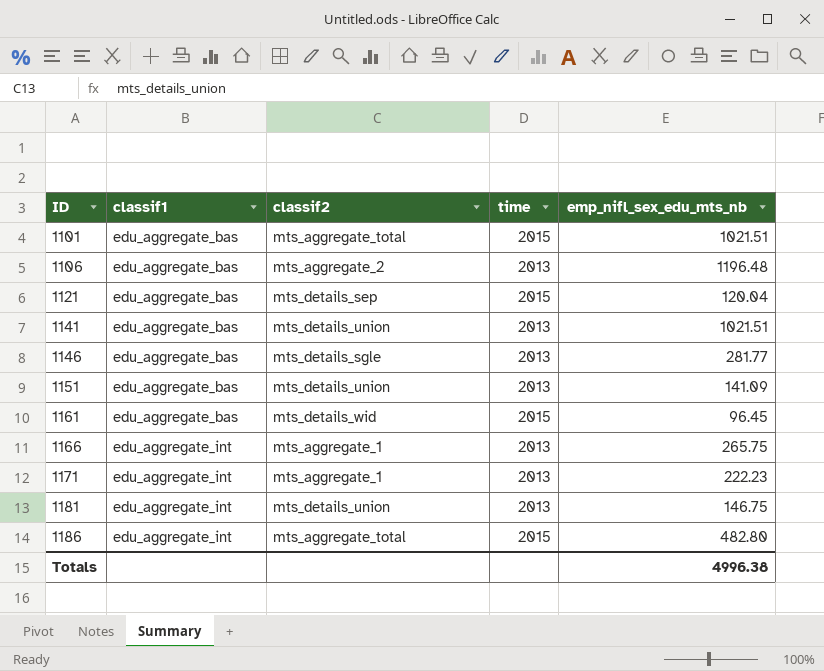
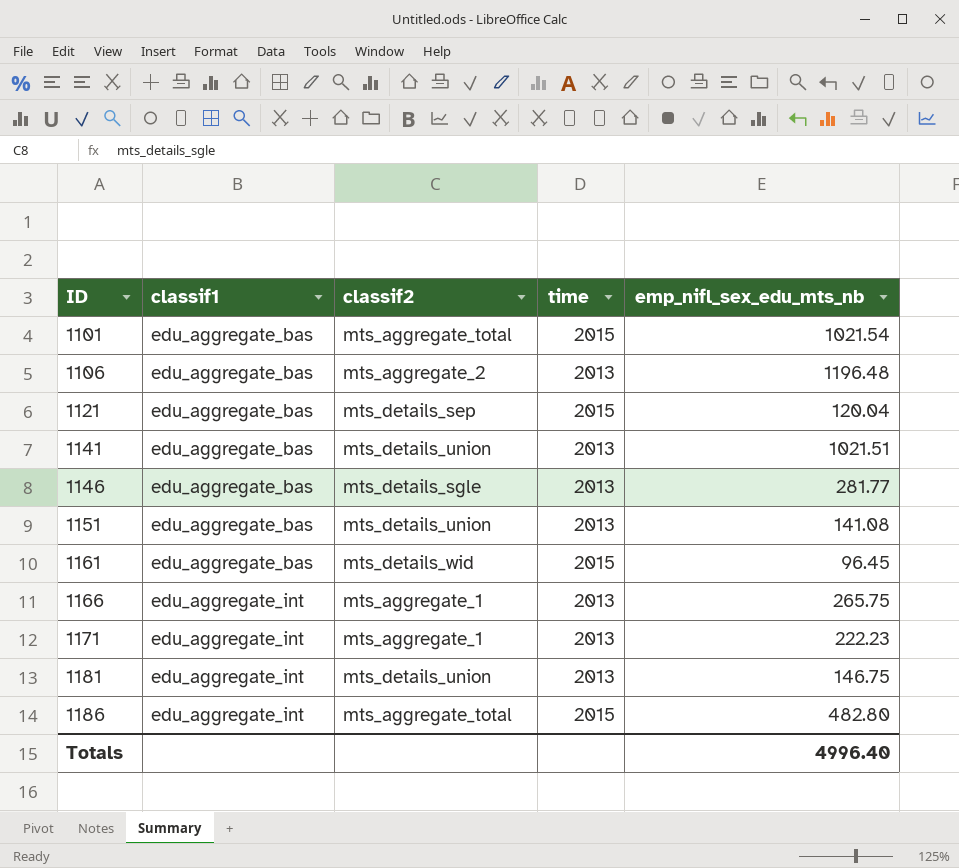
1101 | emp_nifl_sex_edu_mts_nb: 1021.51 -> 1021.54
1151 | emp_nifl_sex_edu_mts_nb: 141.09 -> 141.08
Totals | emp_nifl_sex_edu_mts_nb: 4996.38 -> 4996.40

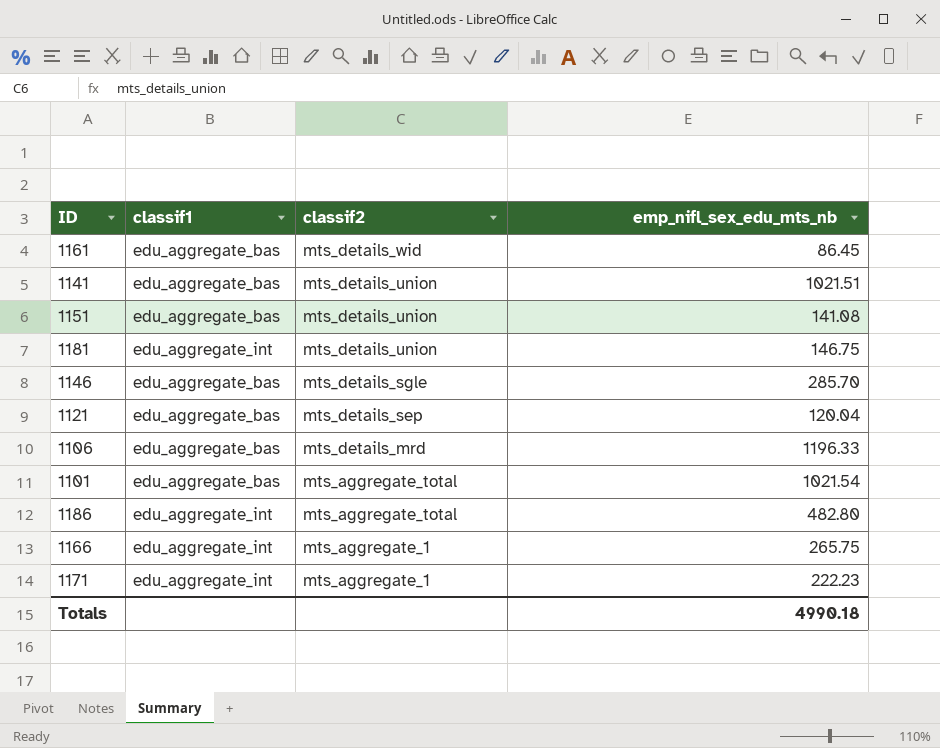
row order: ID ascending -> classif2 descending
column time | position: 4 -> none
1161 | emp_nifl_sex_edu_mts_nb: 96.45 -> 86.45
1146 | emp_nifl_sex_edu_mts_nb: 281.77 -> 285.70
1106 | classif2: mts_aggregate_2 -> mts_details_mrd
1106 | emp_nifl_sex_edu_mts_nb: 1196.48 -> 1196.33
Totals | emp_nifl_sex_edu_mts_nb: 4996.40 -> 4990.18

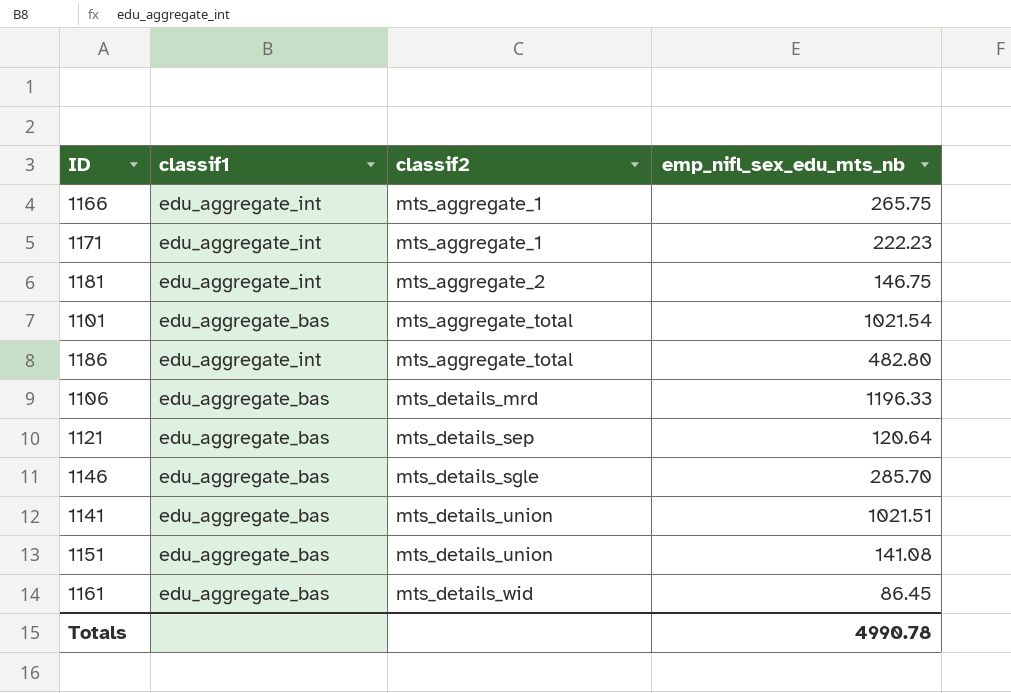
row order: classif2 descending -> classif2 ascending
1181 | classif2: mts_details_union -> mts_aggregate_2
1121 | emp_nifl_sex_edu_mts_nb: 120.04 -> 120.64
Totals | emp_nifl_sex_edu_mts_nb: 4990.18 -> 4990.78

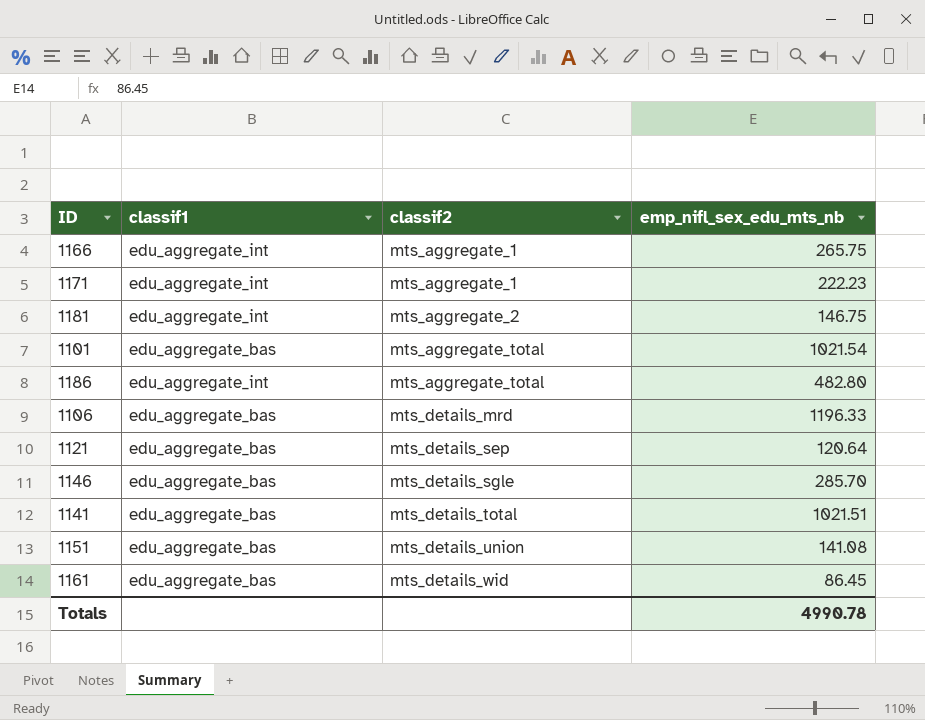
1141 | classif2: mts_details_union -> mts_details_total

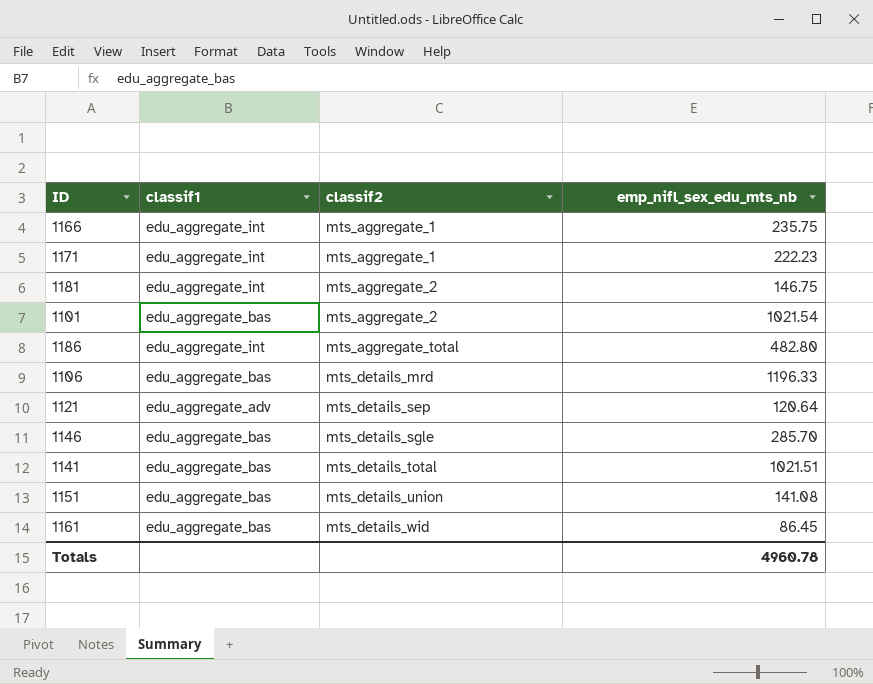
1166 | emp_nifl_sex_edu_mts_nb: 265.75 -> 235.75
1101 | classif2: mts_aggregate_total -> mts_aggregate_2
1121 | classif1: edu_aggregate_bas -> edu_aggregate_adv
Totals | emp_nifl_sex_edu_mts_nb: 4990.78 -> 4960.78

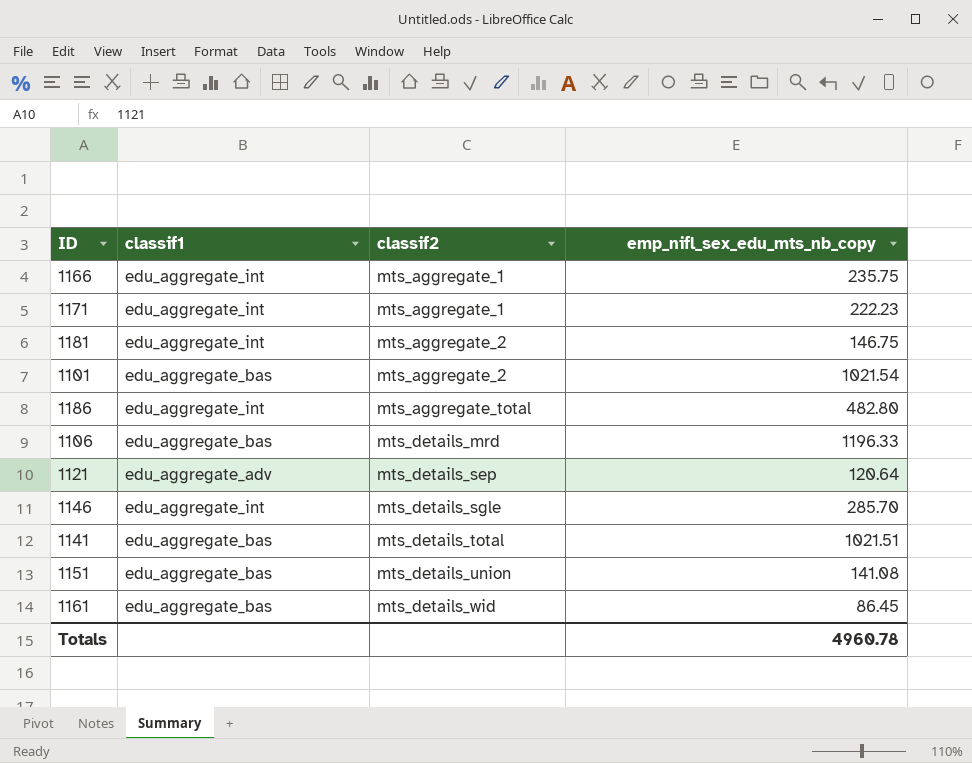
column name: emp_nifl_sex_edu_mts_nb -> emp_nifl_sex_edu_mts_nb_copy
1146 | classif1: edu_aggregate_bas -> edu_aggregate_int

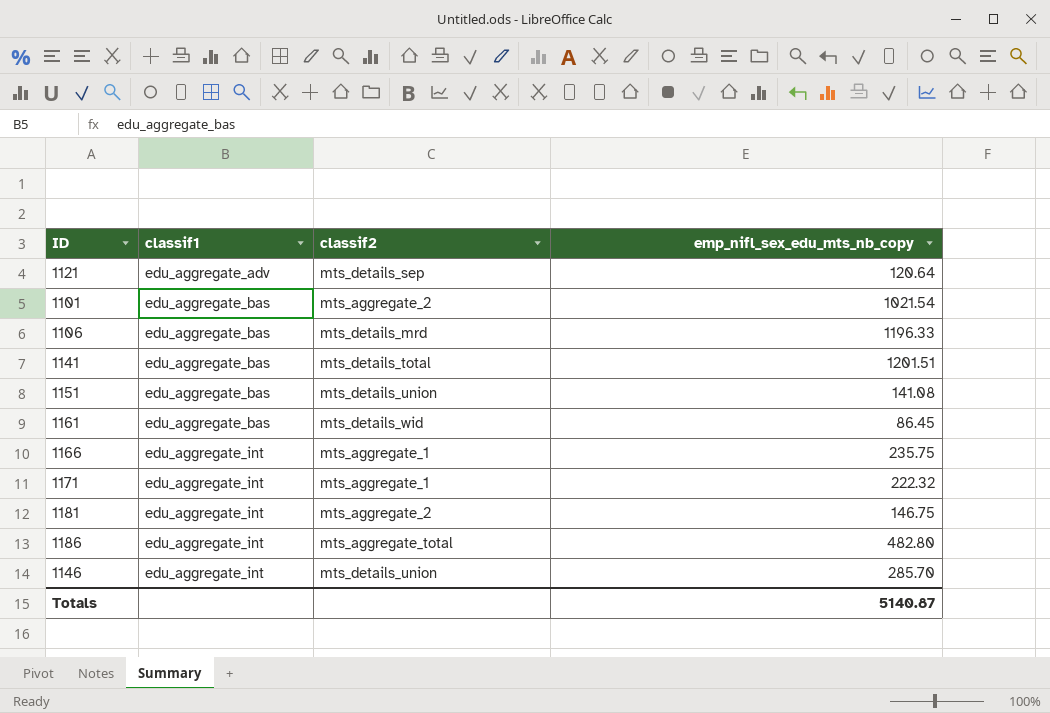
row order: classif2 ascending -> classif1 ascending
1141 | emp_nifl_sex_edu_mts_nb_copy: 1021.51 -> 1201.51
1171 | emp_nifl_sex_edu_mts_nb_copy: 222.23 -> 222.32
1146 | classif2: mts_details_sgle -> mts_details_union
Totals | emp_nifl_sex_edu_mts_nb_copy: 4960.78 -> 5140.87

